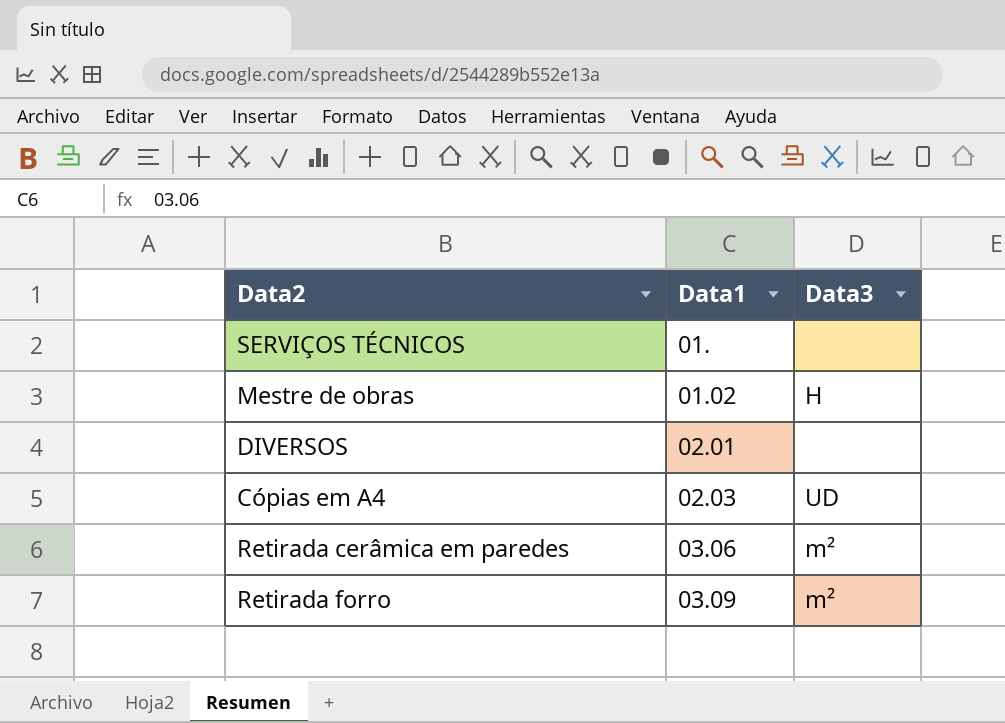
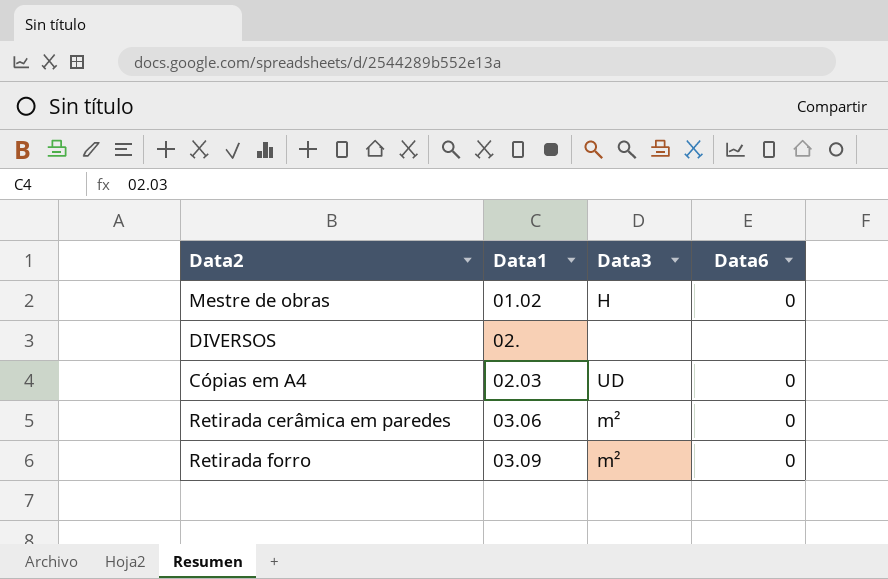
column Data6 | position: none -> 4
row SERVIÇOS TÉCNICOS: 01. | none -> none
DIVERSOS | Data1: 02.01 -> 02.

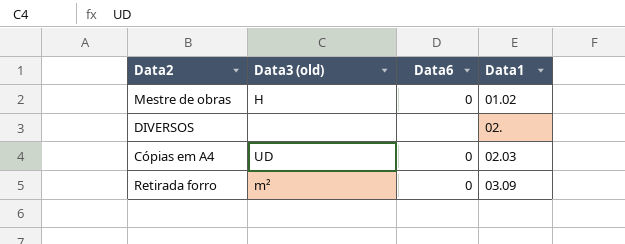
column name: Data3 -> Data3 (old)
column Data1 | position: 2 -> 4
row Retirada cerâmica em paredes: 03.06 | m² | 0 -> none

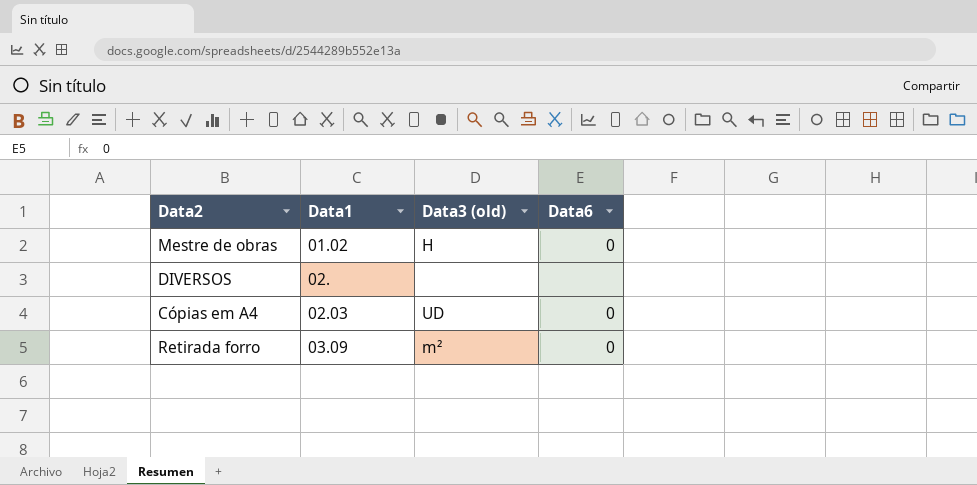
column Data1 | position: 4 -> 2

